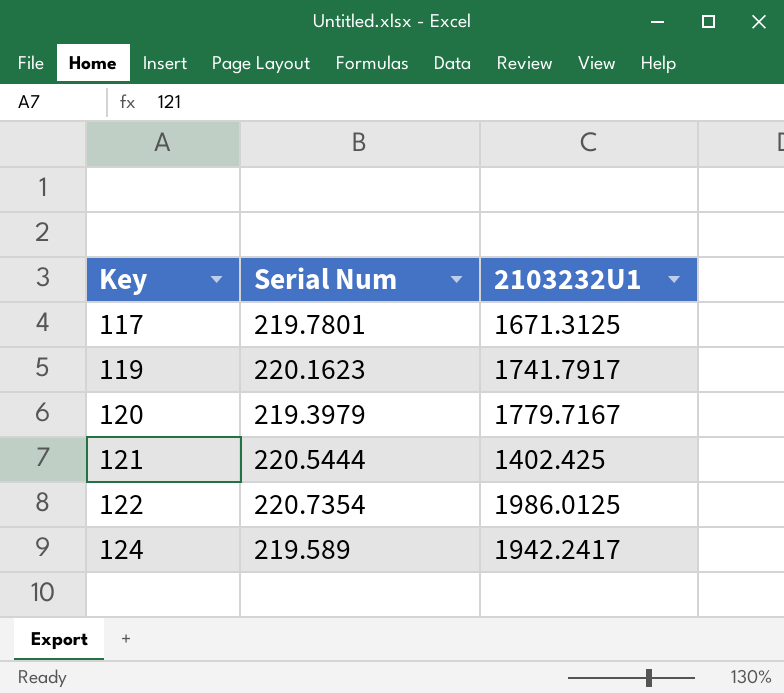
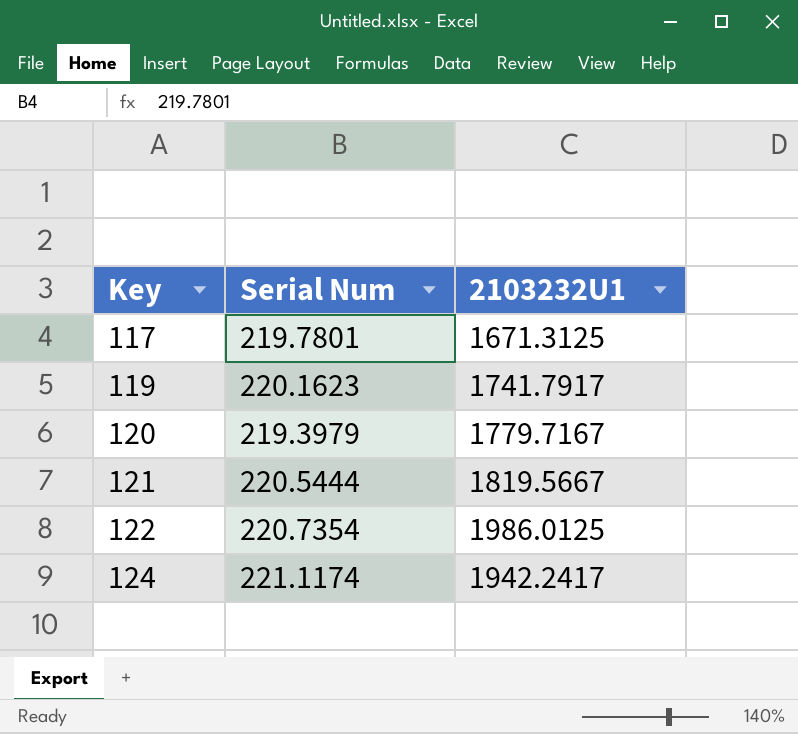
121 | 2103232U1: 1402.425 -> 1819.5667
124 | Serial Num: 219.589 -> 221.1174

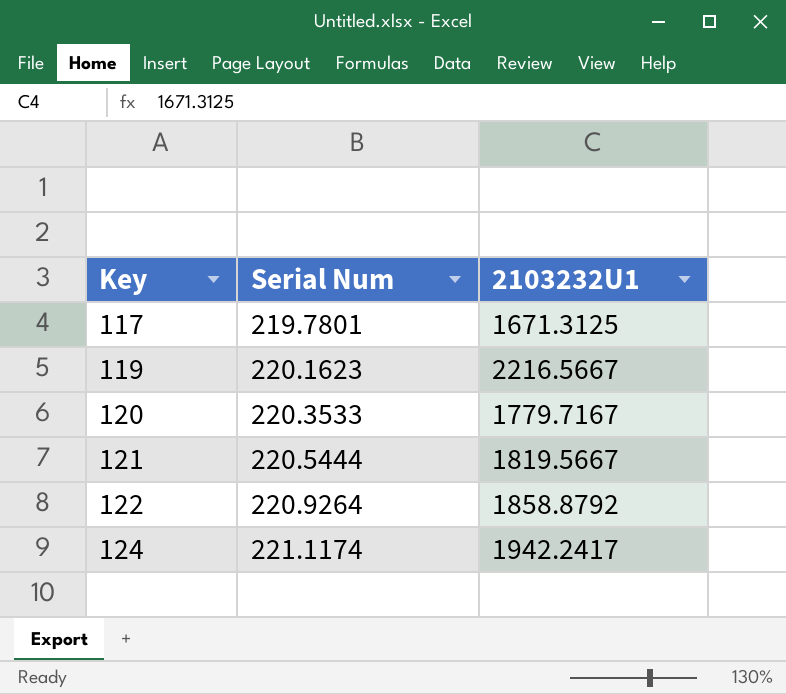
119 | 2103232U1: 1741.7917 -> 2216.5667
120 | Serial Num: 219.3979 -> 220.3533
122 | Serial Num: 220.7354 -> 220.9264
122 | 2103232U1: 1986.0125 -> 1858.8792

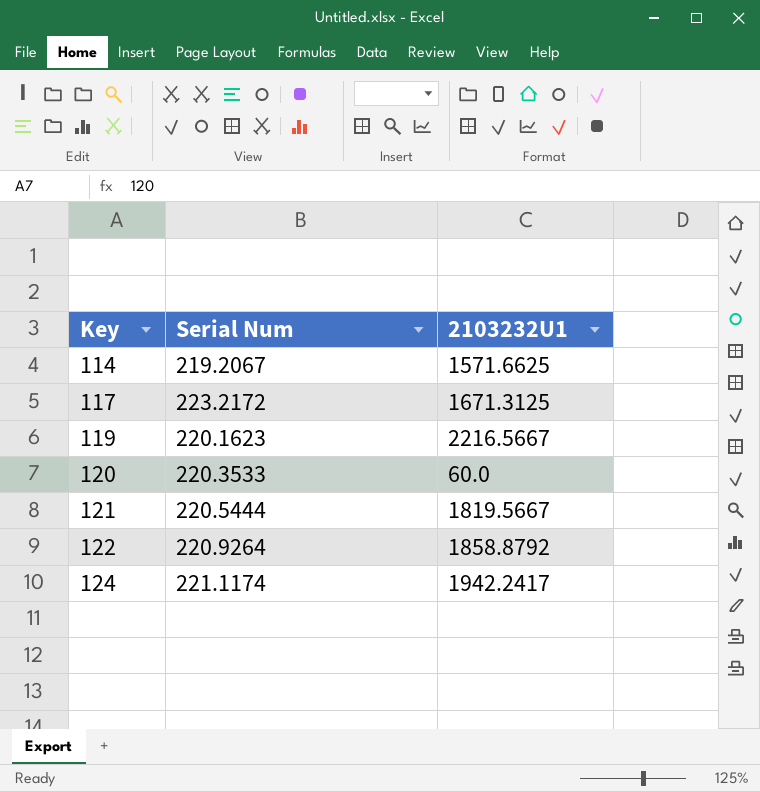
row 114: none -> 219.2067 | 1571.6625
117 | Serial Num: 219.7801 -> 223.2172
120 | 2103232U1: 1779.7167 -> 60.0

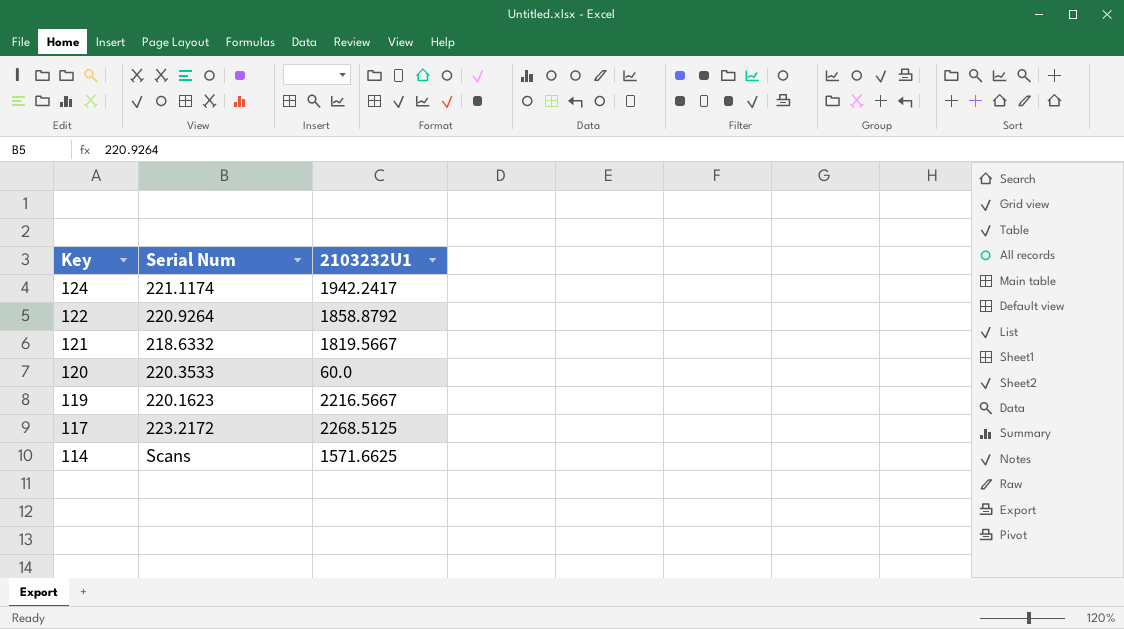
row order: Key ascending -> Key descending
121 | Serial Num: 220.5444 -> 218.6332
117 | 2103232U1: 1671.3125 -> 2268.5125
114 | Serial Num: 219.2067 -> Scans

